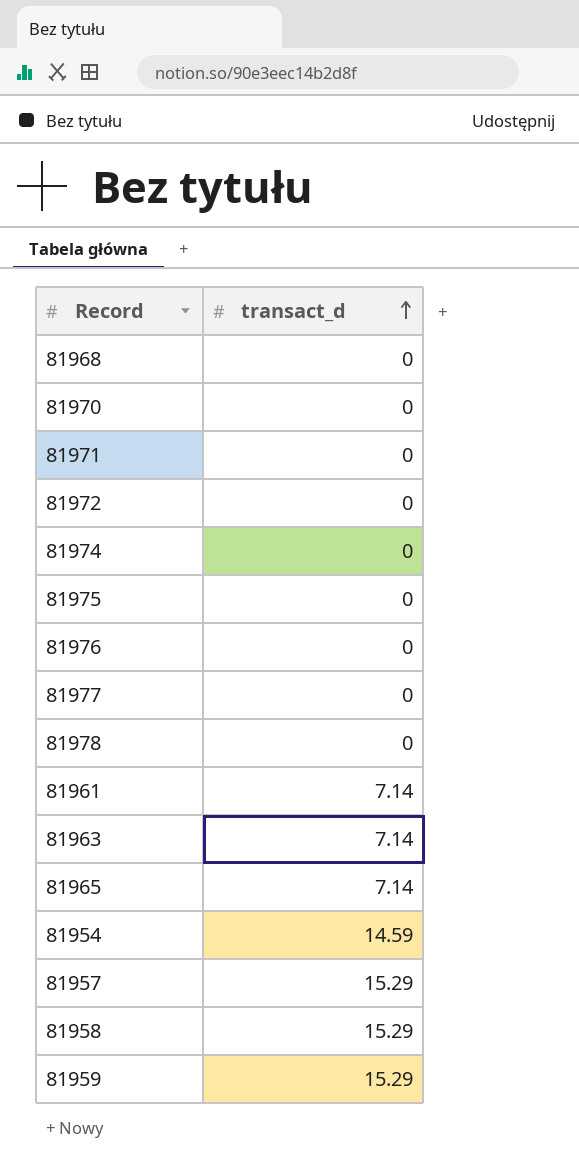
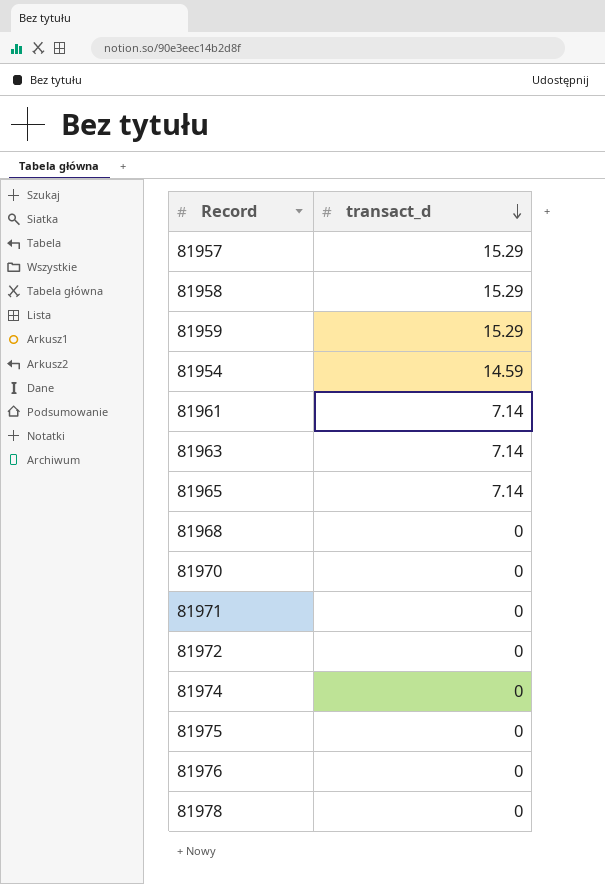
row order: transact_d ascending -> transact_d descending
row 81977: 0 -> none

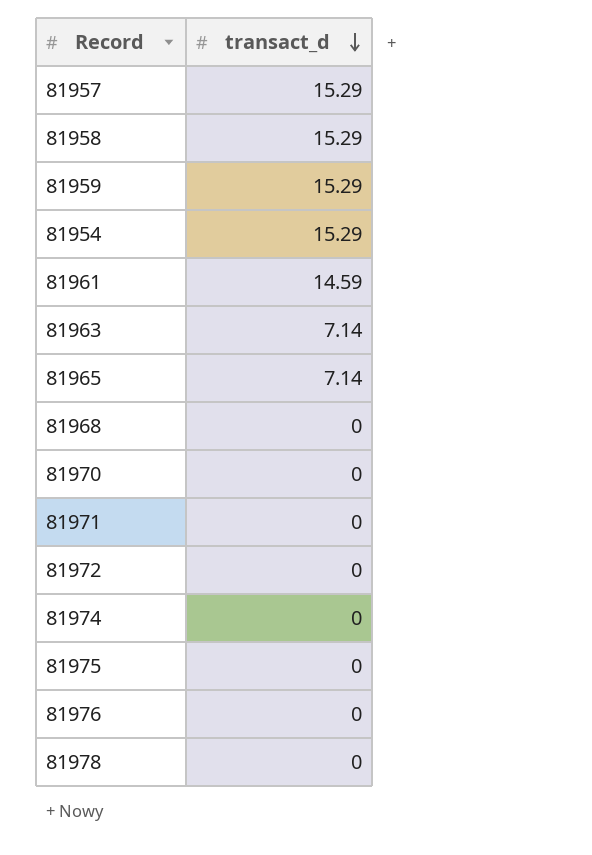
81954 | transact_d: 14.59 -> 15.29
81961 | transact_d: 7.14 -> 14.59

